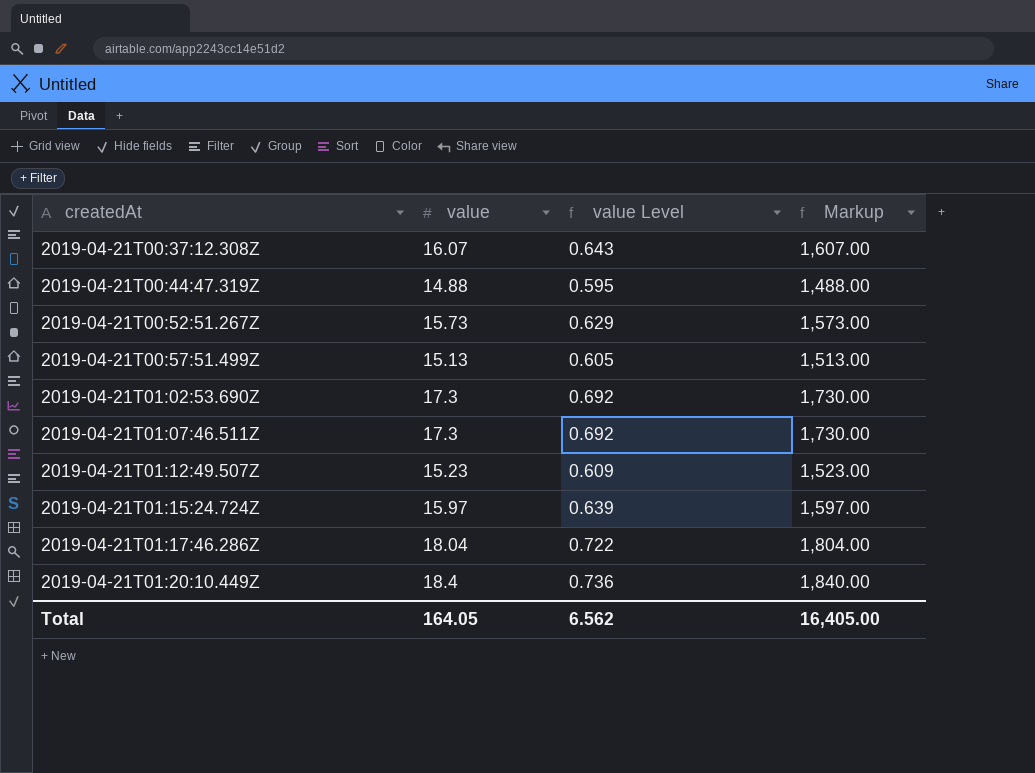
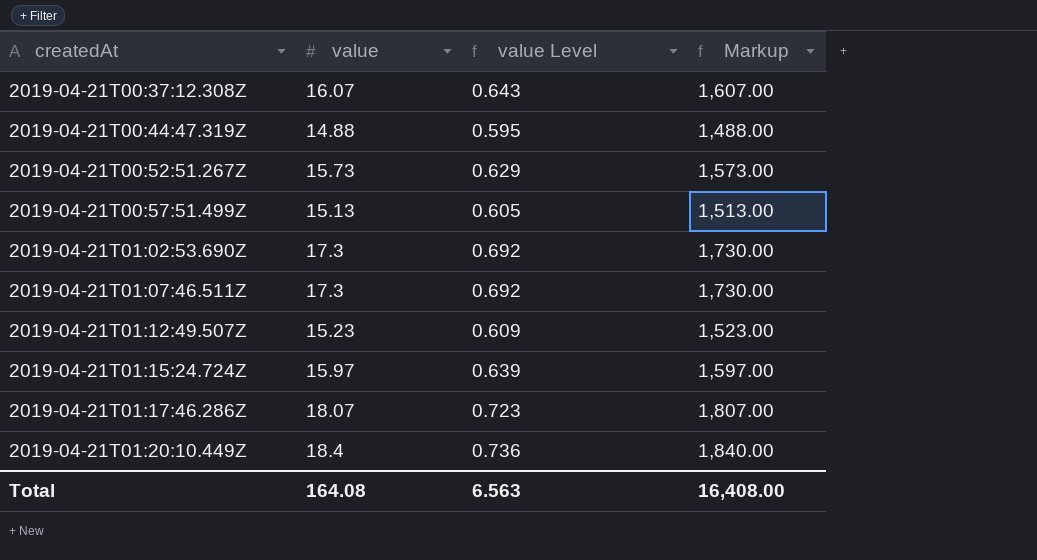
2019-04-21T01:17:46.286Z | value: 18.04 -> 18.07
2019-04-21T01:17:46.286Z | value Level: 0.722 -> 0.723
2019-04-21T01:17:46.286Z | Markup: 1,804.00 -> 1,807.00
Total | value: 164.05 -> 164.08
Total | value Level: 6.562 -> 6.563
Total | Markup: 16,405.00 -> 16,408.00

